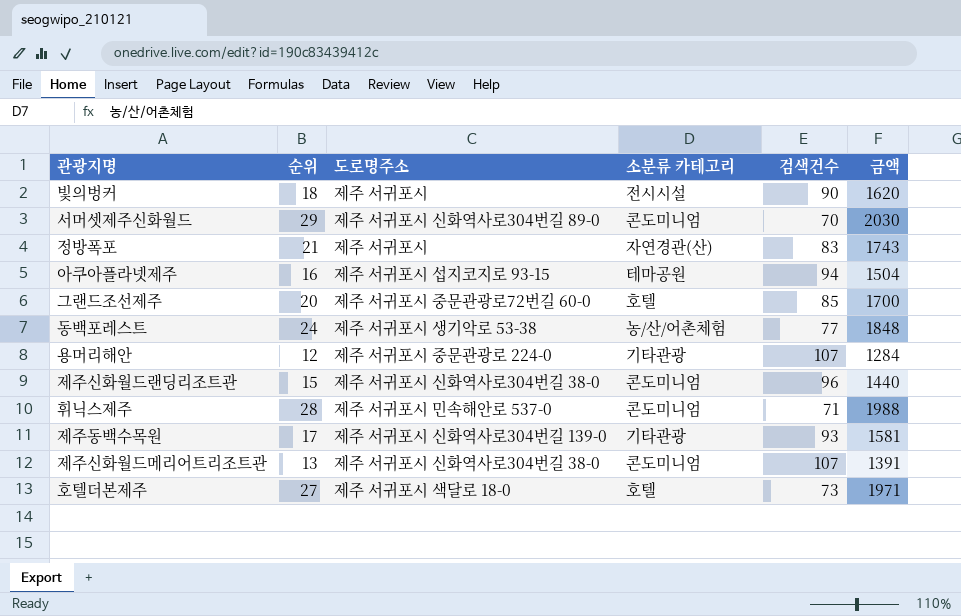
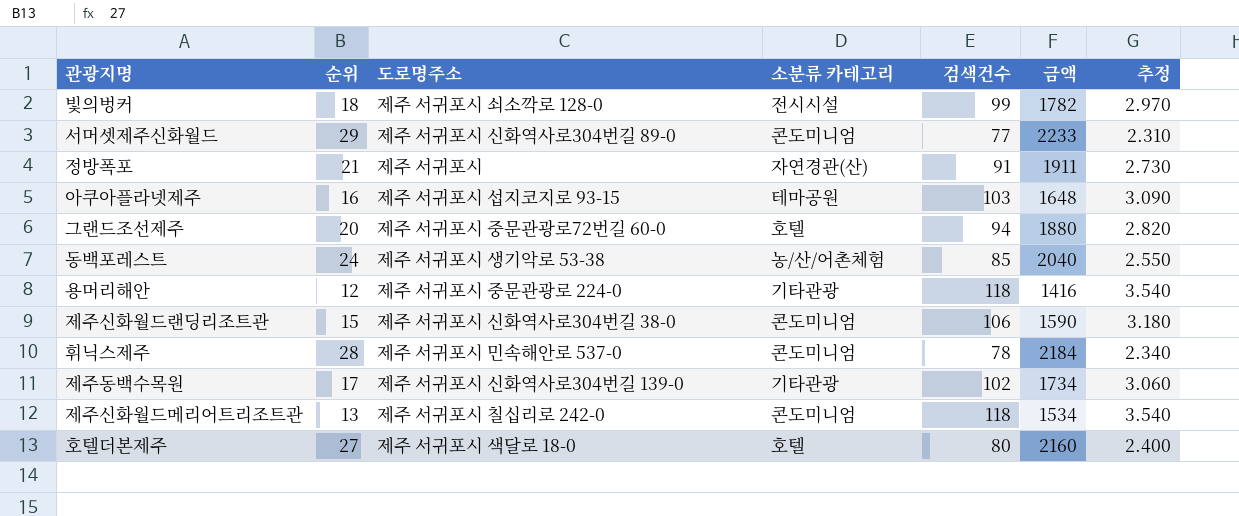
column 추정 | formula: none -> [검색건수] * 0.03
빛의벙커 | 도로명주소: 제주 서귀포시 -> 제주 서귀포시 쇠소깍로 128-0
빛의벙커 | 검색건수: 90 -> 99
빛의벙커 | 금액: 1620 -> 1782
서머셋제주신화월드 | 검색건수: 70 -> 77
서머셋제주신화월드 | 금액: 2030 -> 2233
정방폭포 | 검색건수: 83 -> 91
정방폭포 | 금액: 1743 -> 1911
아쿠아플라넷제주 | 검색건수: 94 -> 103
아쿠아플라넷제주 | 금액: 1504 -> 1648
그랜드조선제주 | 검색건수: 85 -> 94
그랜드조선제주 | 금액: 1700 -> 1880
동백포레스트 | 검색건수: 77 -> 85
동백포레스트 | 금액: 1848 -> 2040
용머리해안 | 검색건수: 107 -> 118
용머리해안 | 금액: 1284 -> 1416
제주신화월드랜딩리조트관 | 검색건수: 96 -> 106
제주신화월드랜딩리조트관 | 금액: 1440 -> 1590
휘닉스제주 | 검색건수: 71 -> 78
휘닉스제주 | 금액: 1988 -> 2184
제주동백수목원 | 검색건수: 93 -> 102
제주동백수목원 | 금액: 1581 -> 1734
제주신화월드메리어트리조트관 | 도로명주소: 제주 서귀포시 신화역사로304번길 38-0 -> 제주 서귀포시 칠십리로 242-0
제주신화월드메리어트리조트관 | 검색건수: 107 -> 118
제주신화월드메리어트리조트관 | 금액: 1391 -> 1534
호텔더본제주 | 검색건수: 73 -> 80
호텔더본제주 | 금액: 1971 -> 2160

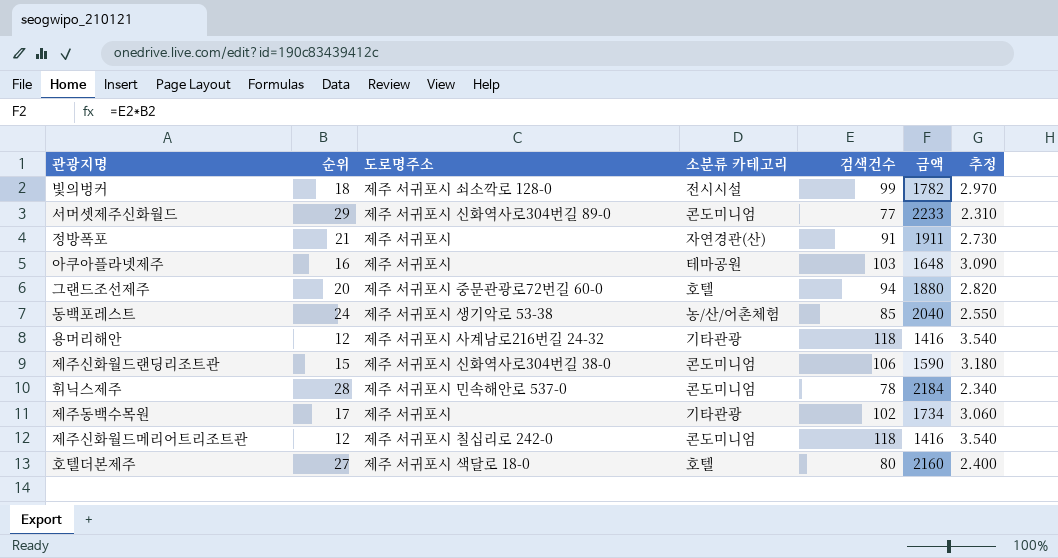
아쿠아플라넷제주 | 도로명주소: 제주 서귀포시 섭지코지로 93-15 -> 제주 서귀포시
용머리해안 | 도로명주소: 제주 서귀포시 중문관광로 224-0 -> 제주 서귀포시 사계남로216번길 24-32
제주동백수목원 | 도로명주소: 제주 서귀포시 신화역사로304번길 139-0 -> 제주 서귀포시
제주신화월드메리어트리조트관 | 순위: 13 -> 12
제주신화월드메리어트리조트관 | 금액: 1534 -> 1416

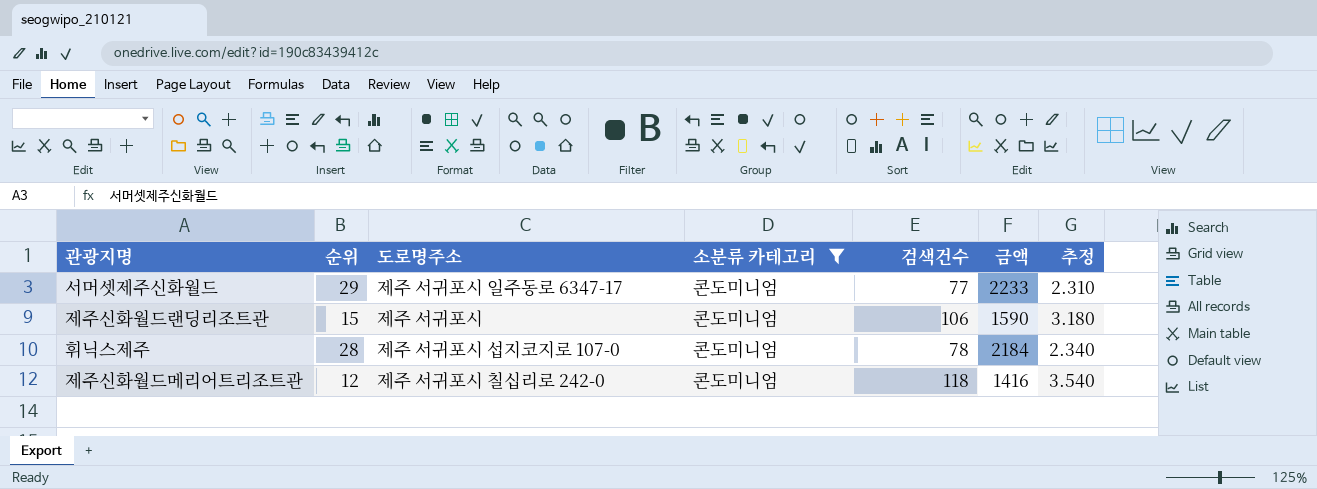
filter: none -> 소분류 카테고리 = 콘도미니엄
서머셋제주신화월드 | 도로명주소: 제주 서귀포시 신화역사로304번길 89-0 -> 제주 서귀포시 일주동로 6347-17
제주신화월드랜딩리조트관 | 도로명주소: 제주 서귀포시 신화역사로304번길 38-0 -> 제주 서귀포시
휘닉스제주 | 도로명주소: 제주 서귀포시 민속해안로 537-0 -> 제주 서귀포시 섭지코지로 107-0

